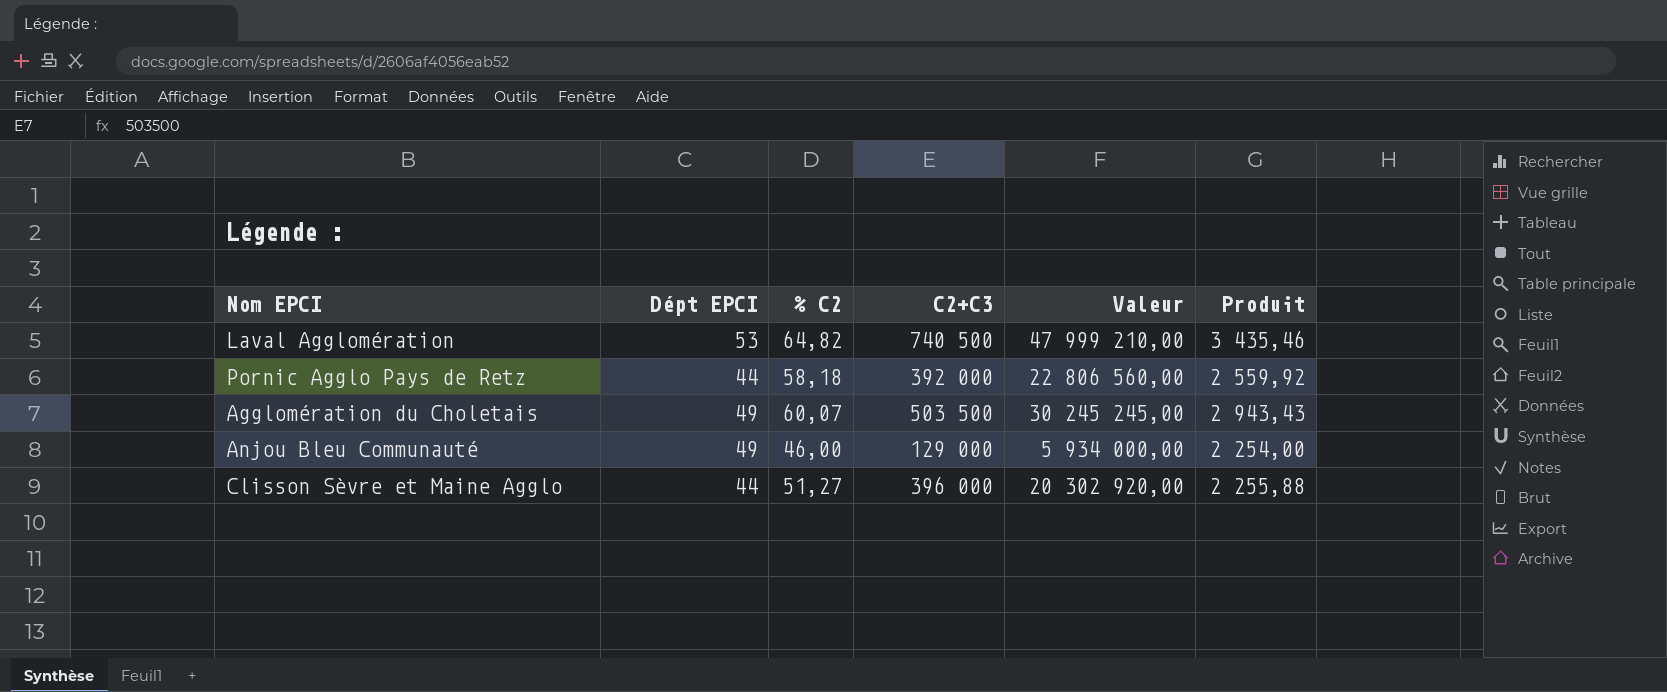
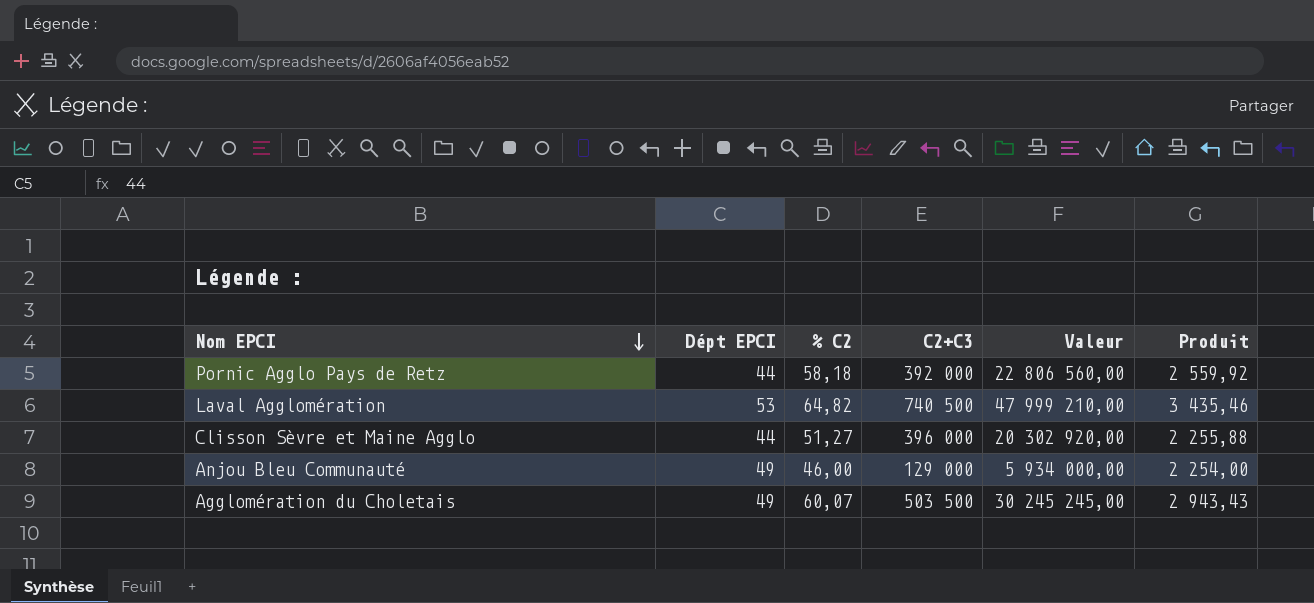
row order: none -> Nom EPCI descending

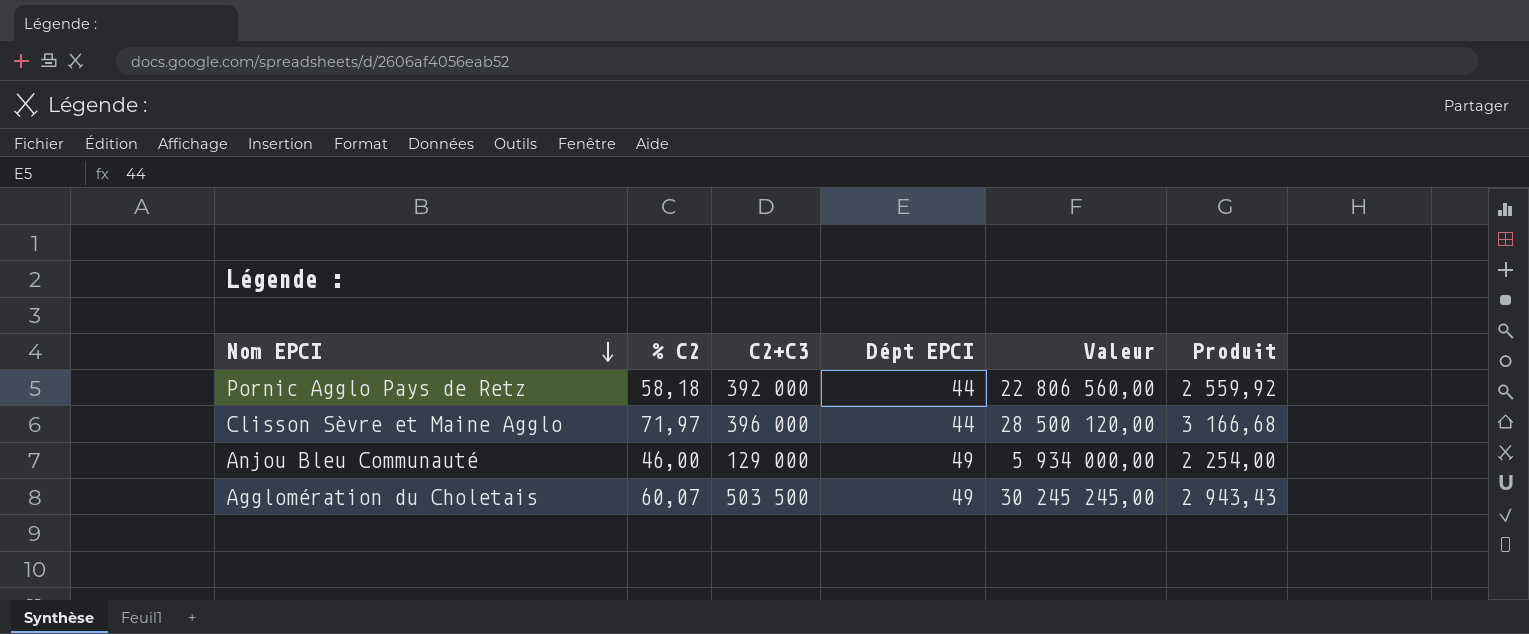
column Dépt EPCI | position: 2 -> 4
row Laval Agglomération: 53 | 64,82 | 740 500 | 47 999 210,00 | 3 435,46 -> none
Clisson Sèvre et Maine Agglo | % C2: 51,27 -> 71,97
Clisson Sèvre et Maine Agglo | Valeur: 20 302 920,00 -> 28 500 120,00
Clisson Sèvre et Maine Agglo | Produit: 2 255,88 -> 3 166,68

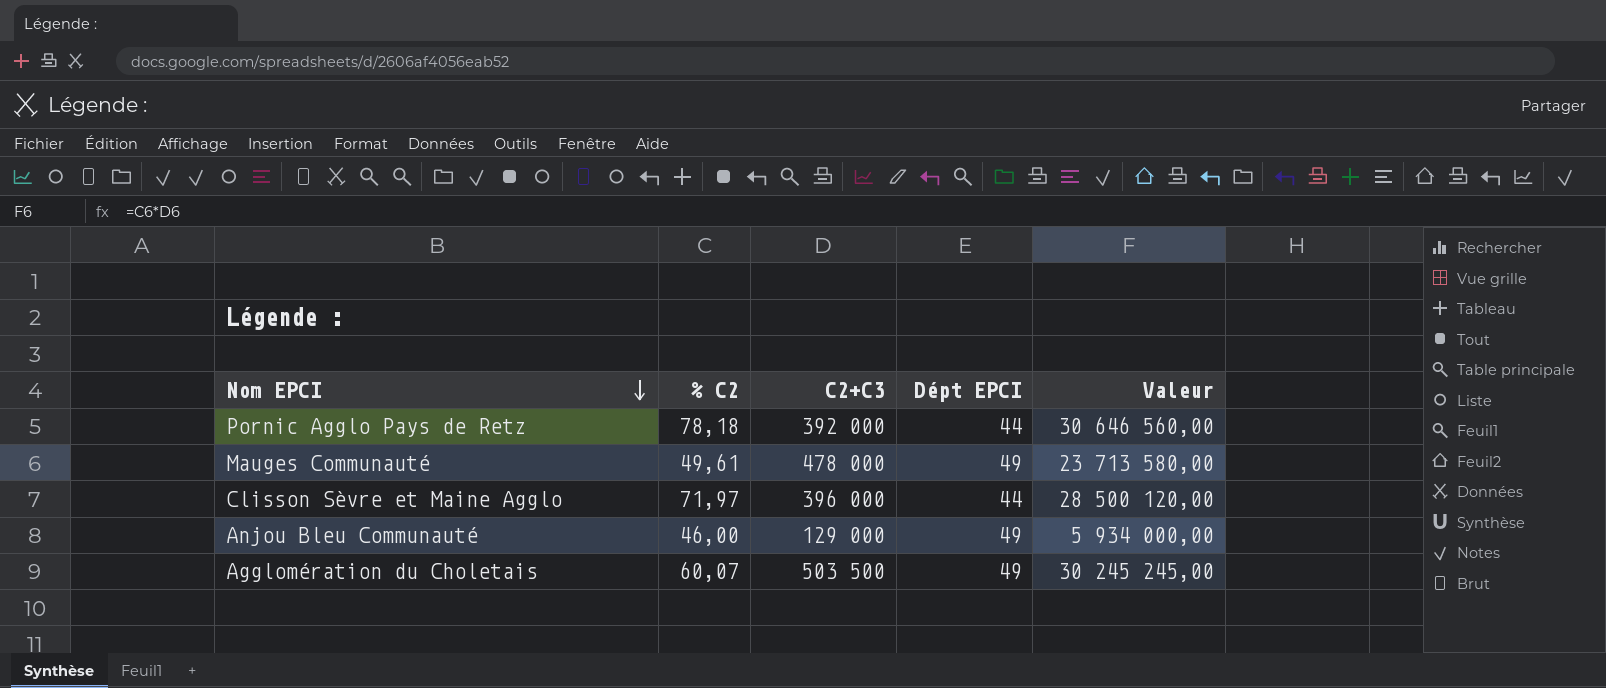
column Produit | formula: [% C2] * [Dépt EPCI] -> none
Pornic Agglo Pays de Retz | % C2: 58,18 -> 78,18
Pornic Agglo Pays de Retz | Valeur: 22 806 560,00 -> 30 646 560,00
row Mauges Communauté: none -> 49,61 | 478 000 | 49 | 23 713 580,00

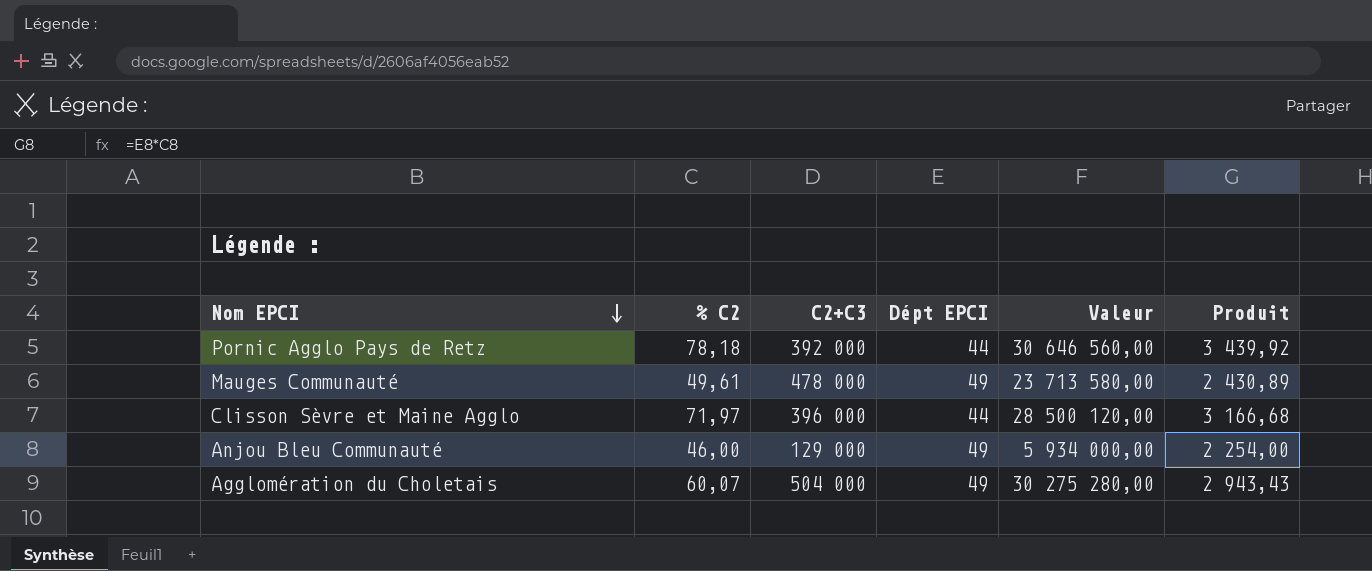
column Produit | formula: none -> [% C2] * [Dépt EPCI]
Agglomération du Choletais | C2+C3: 503 500 -> 504 000
Agglomération du Choletais | Valeur: 30 245 245,00 -> 30 275 280,00

